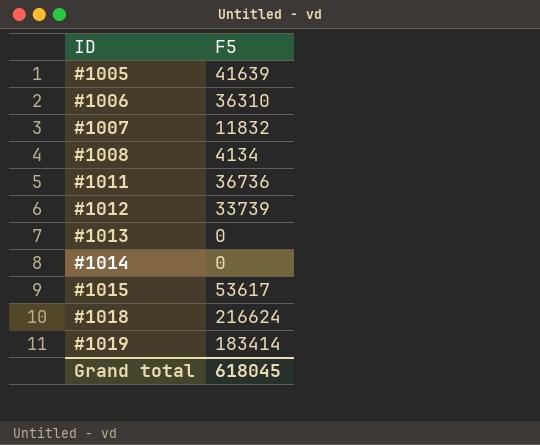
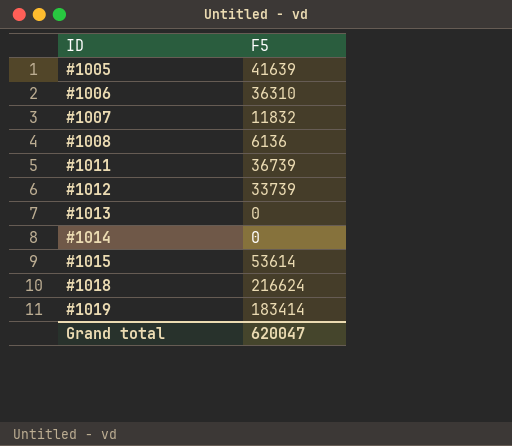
#1008 | F5: 4134 -> 6136
#1011 | F5: 36736 -> 36739
#1015 | F5: 53617 -> 53614
Grand total | F5: 618045 -> 620047

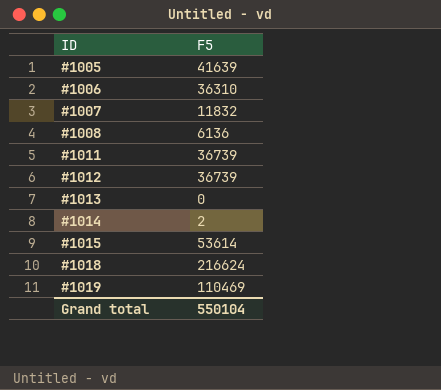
#1012 | F5: 33739 -> 36739
#1014 | F5: 0 -> 2
#1019 | F5: 183414 -> 110469
Grand total | F5: 620047 -> 550104

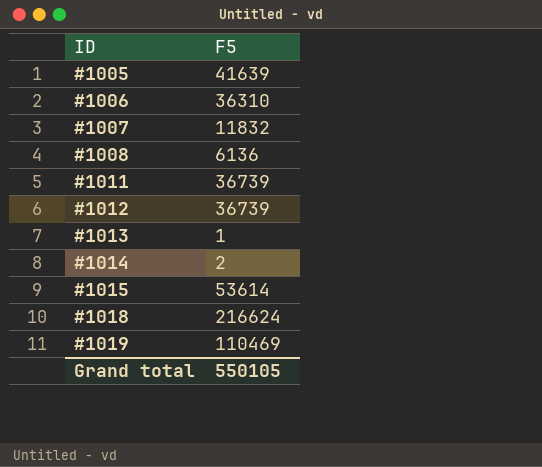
#1013 | F5: 0 -> 1
Grand total | F5: 550104 -> 550105

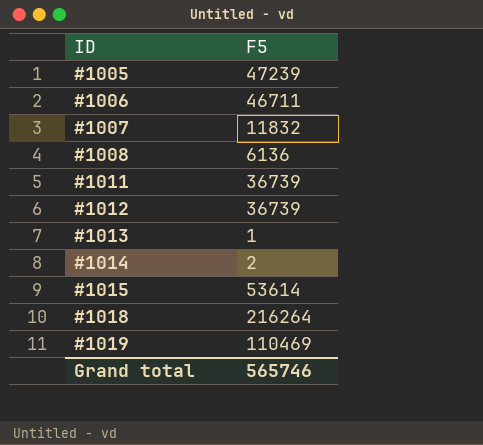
#1005 | F5: 41639 -> 47239
#1006 | F5: 36310 -> 46711
#1018 | F5: 216624 -> 216264
Grand total | F5: 550105 -> 565746

